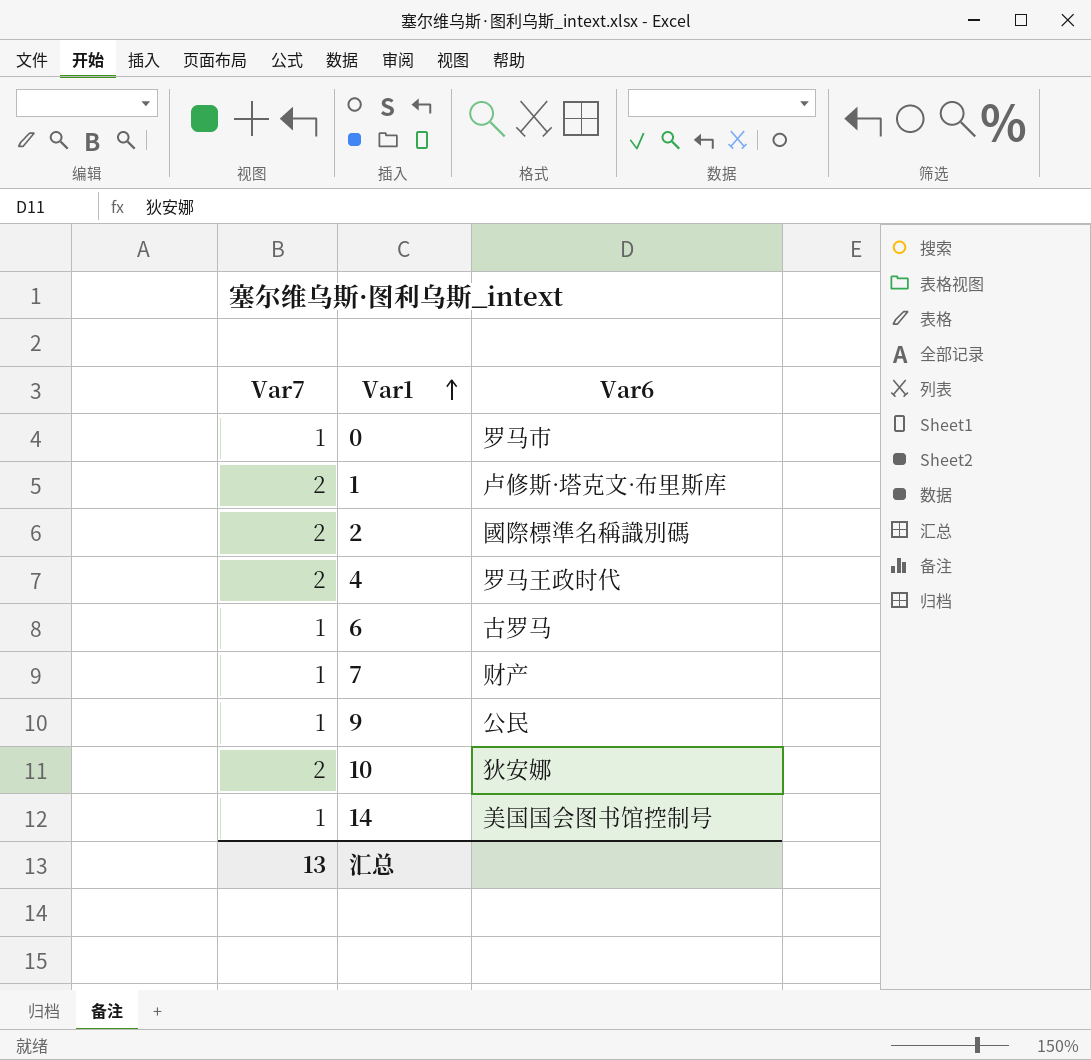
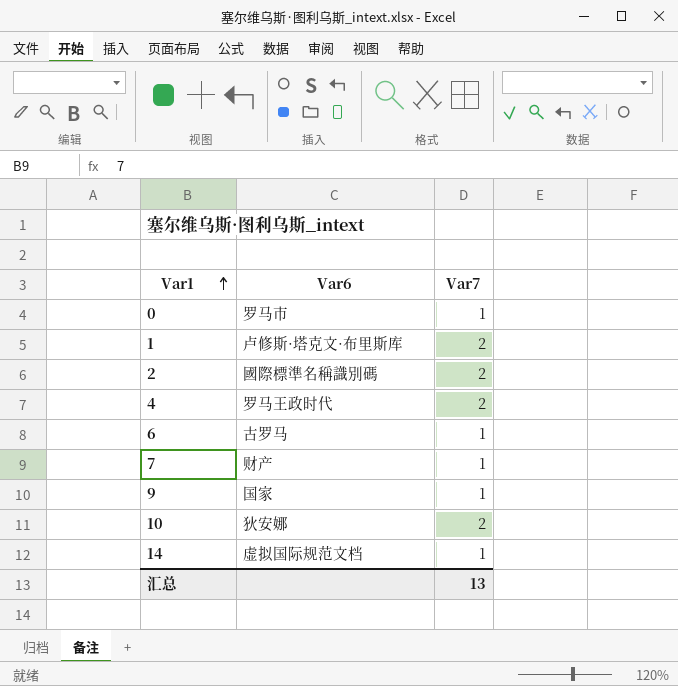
column Var7 | position: 1 -> 3
9 | Var6: 公民 -> 国家
14 | Var6: 美国国会图书馆控制号 -> 虚拟国际规范文档

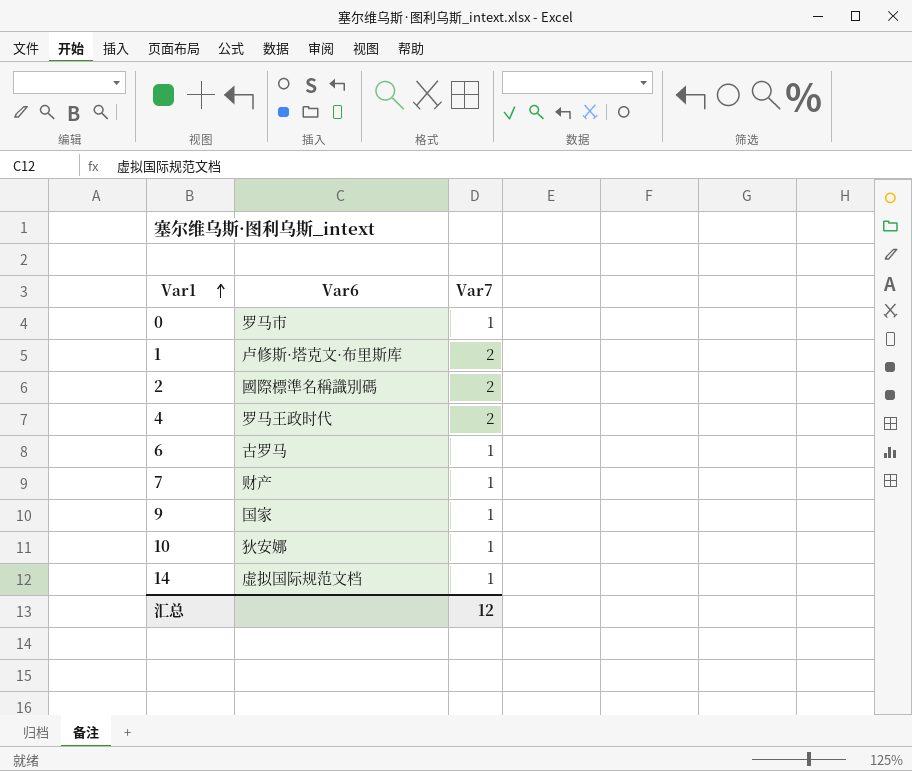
10 | Var7: 2 -> 1
汇总 | Var7: 13 -> 12

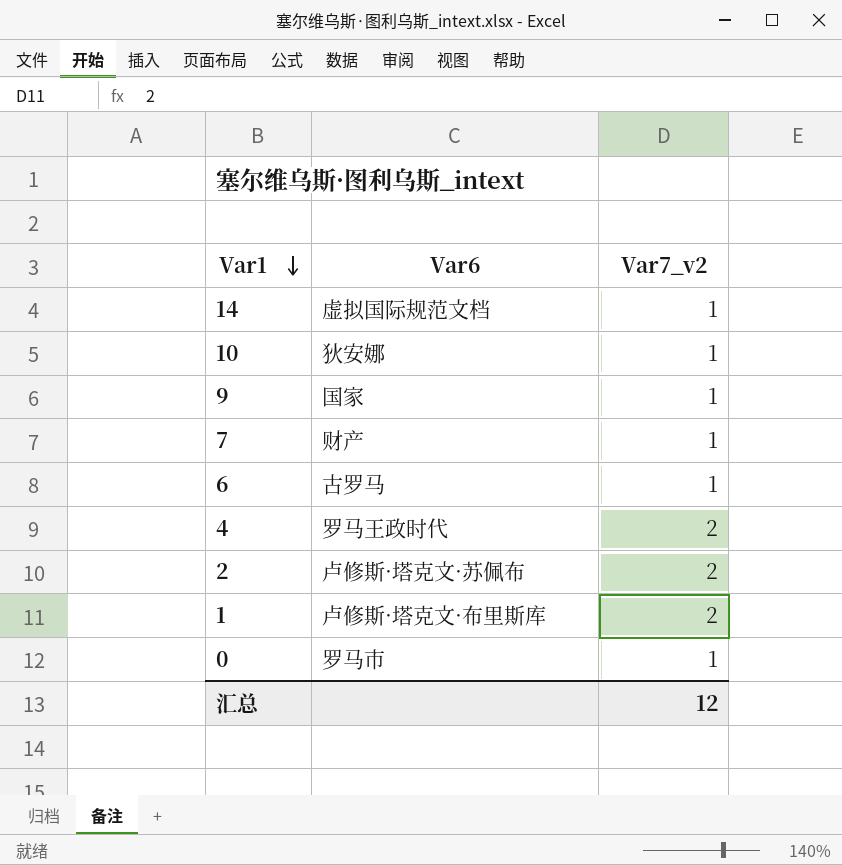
row order: Var1 ascending -> Var1 descending
column name: Var7 -> Var7_v2
2 | Var6: 國際標準名稱識別碼 -> 卢修斯·塔克文·苏佩布

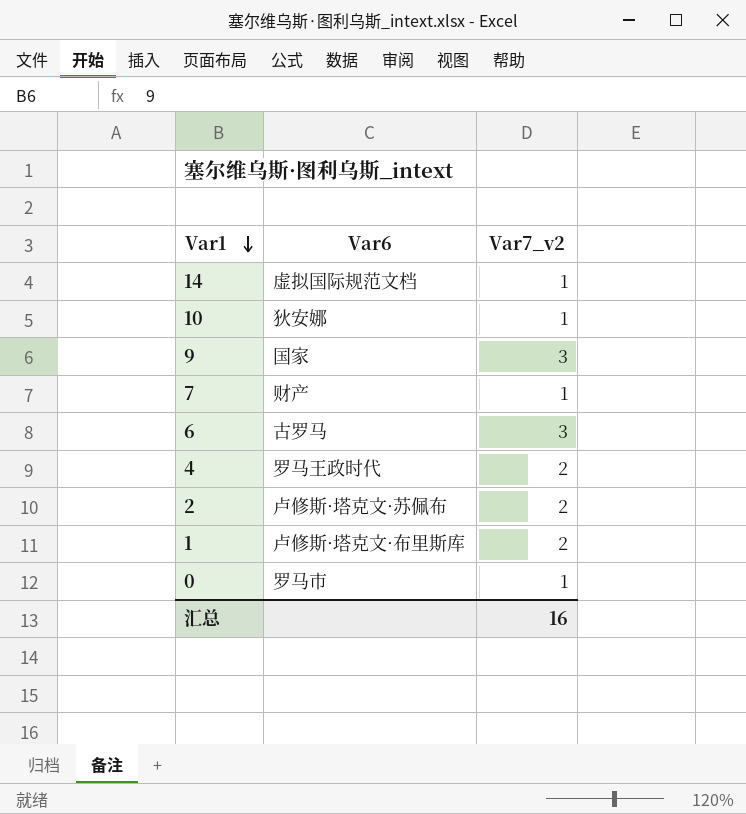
9 | Var7_v2: 1 -> 3
6 | Var7_v2: 1 -> 3
汇总 | Var7_v2: 12 -> 16

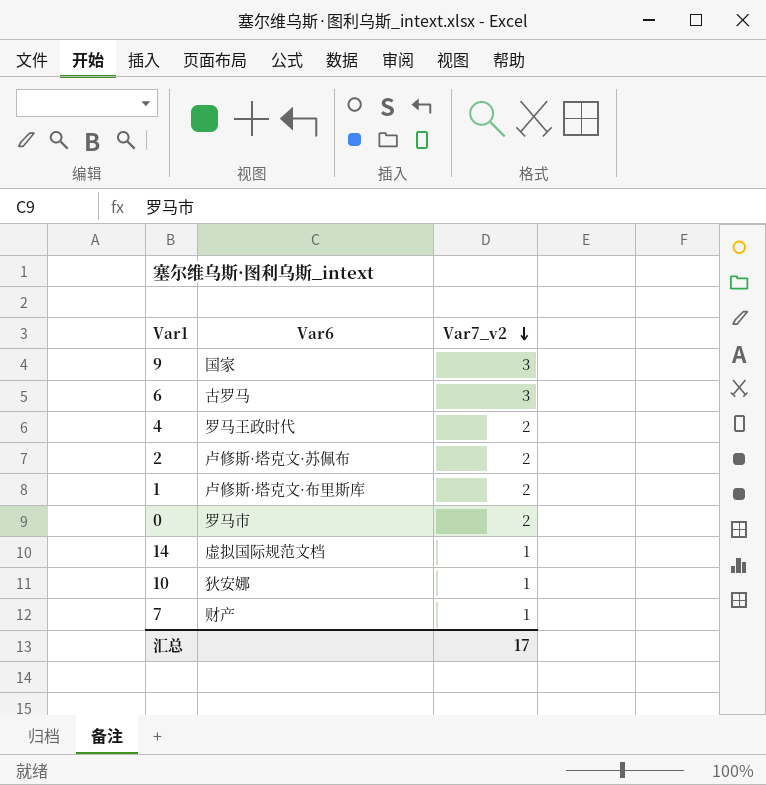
row order: Var1 descending -> Var7_v2 descending
0 | Var7_v2: 1 -> 2
汇总 | Var7_v2: 16 -> 17

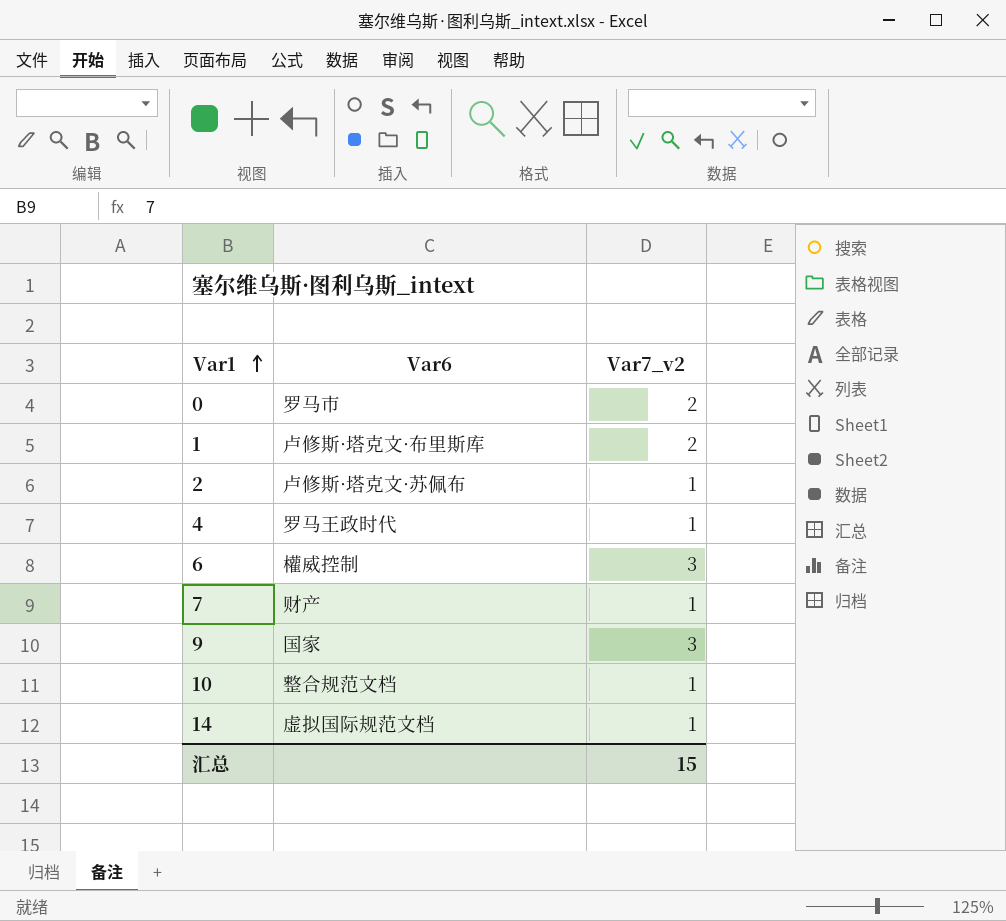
row order: Var7_v2 descending -> Var1 ascending
2 | Var7_v2: 2 -> 1
4 | Var7_v2: 2 -> 1
6 | Var6: 古罗马 -> 權威控制
10 | Var6: 狄安娜 -> 整合规范文档
汇总 | Var7_v2: 17 -> 15

